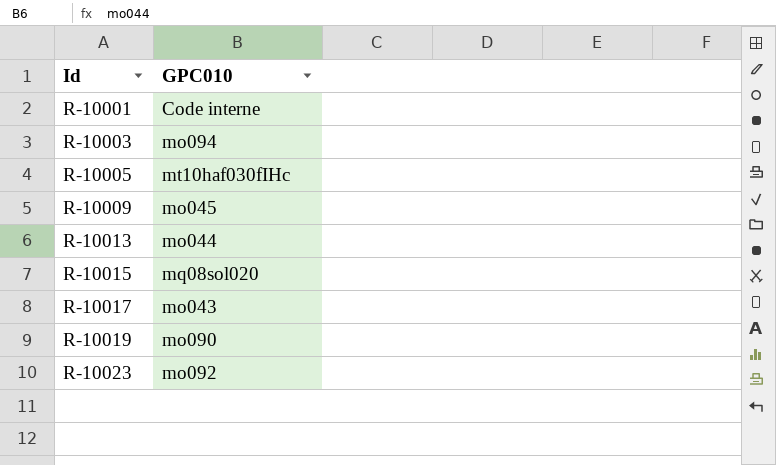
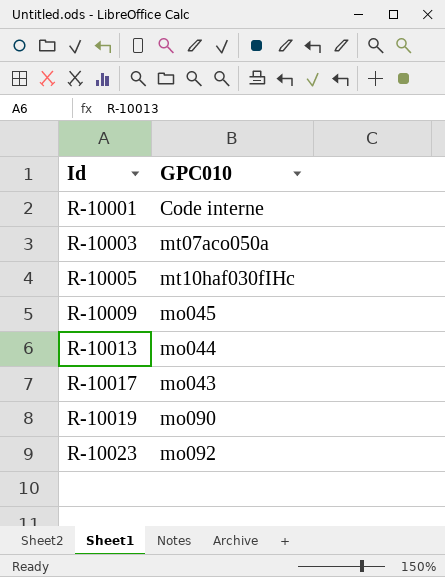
row R-10015: mq08sol020 -> none
R-10003 | GPC010: mo094 -> mt07aco050a

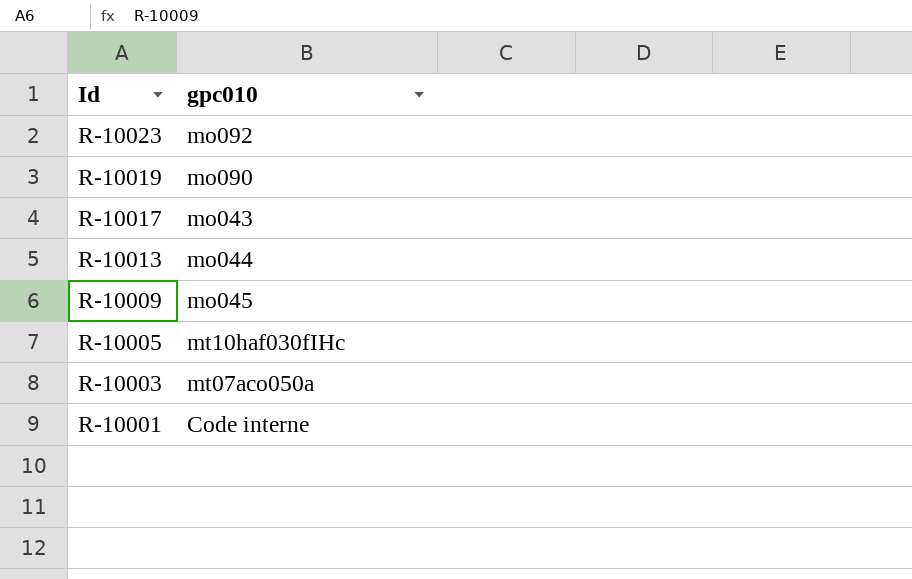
row order: Id ascending -> Id descending
column name: GPC010 -> gpc010

